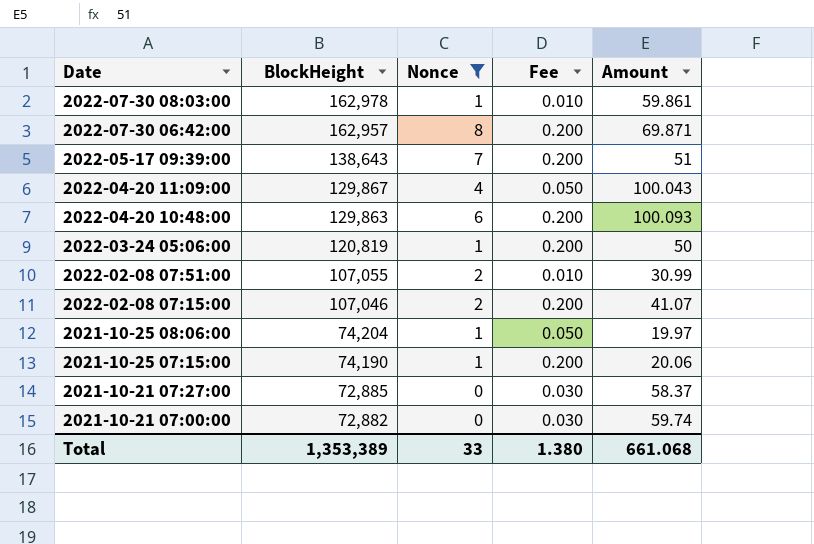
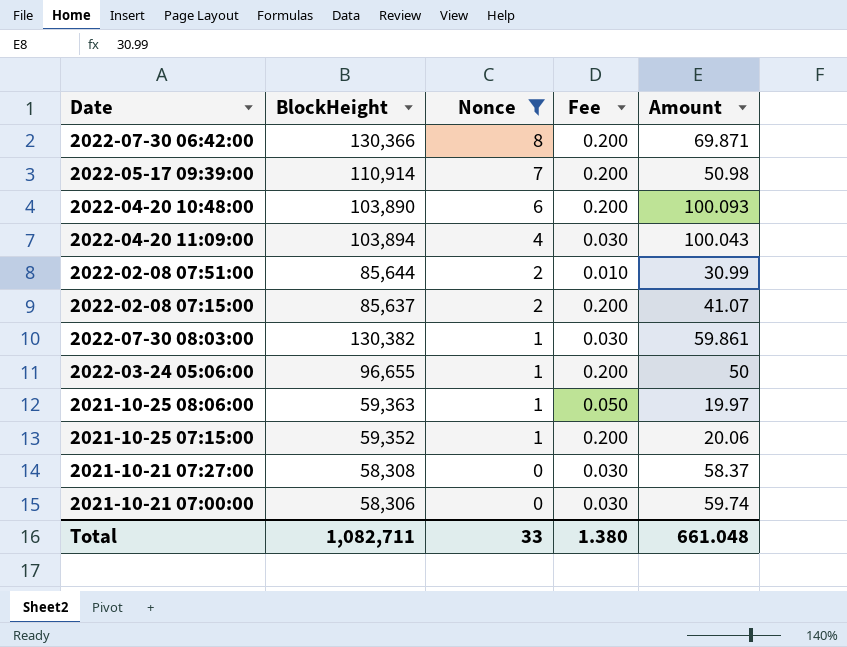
row order: Date descending -> Nonce descending
2022-07-30 06:42:00 | BlockHeight: 162,957 -> 130,366
2022-05-17 09:39:00 | BlockHeight: 138,643 -> 110,914
2022-05-17 09:39:00 | Amount: 51 -> 50.98
2022-04-20 10:48:00 | BlockHeight: 129,863 -> 103,890
2022-04-20 11:09:00 | BlockHeight: 129,867 -> 103,894
2022-04-20 11:09:00 | Fee: 0.050 -> 0.030
2022-02-08 07:51:00 | BlockHeight: 107,055 -> 85,644
2022-02-08 07:15:00 | BlockHeight: 107,046 -> 85,637
2022-07-30 08:03:00 | BlockHeight: 162,978 -> 130,382
2022-07-30 08:03:00 | Fee: 0.010 -> 0.030
2022-03-24 05:06:00 | BlockHeight: 120,819 -> 96,655
2021-10-25 08:06:00 | BlockHeight: 74,204 -> 59,363
2021-10-25 07:15:00 | BlockHeight: 74,190 -> 59,352
2021-10-21 07:27:00 | BlockHeight: 72,885 -> 58,308
2021-10-21 07:00:00 | BlockHeight: 72,882 -> 58,306
Total | BlockHeight: 1,353,389 -> 1,082,711
Total | Amount: 661.068 -> 661.048

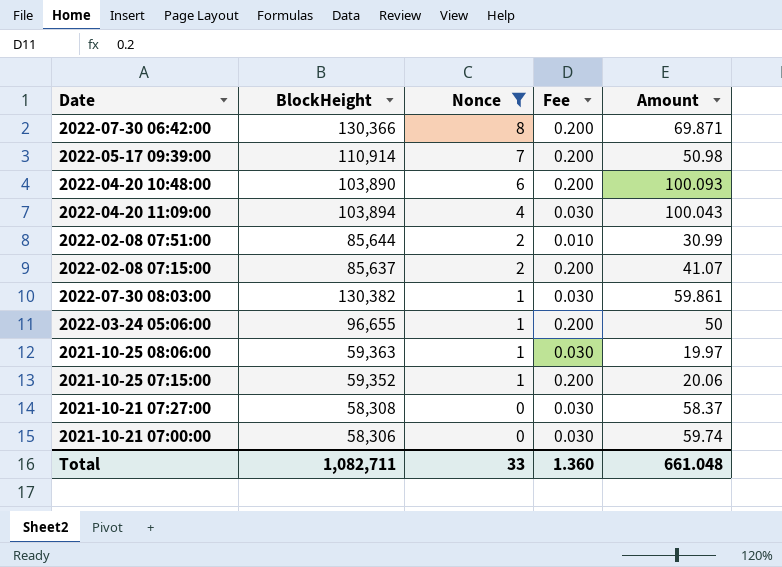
2021-10-25 08:06:00 | Fee: 0.050 -> 0.030
Total | Fee: 1.380 -> 1.360

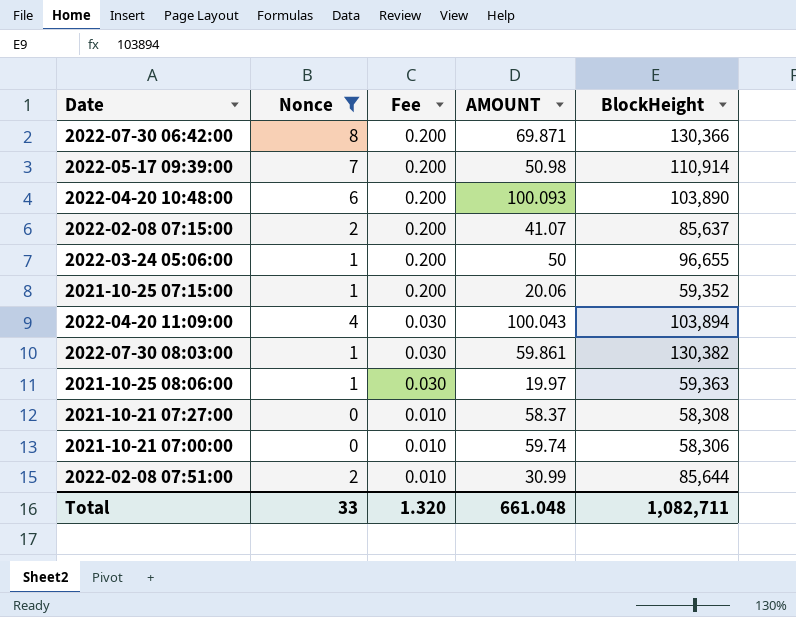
row order: Nonce descending -> Fee descending
column name: Amount -> AMOUNT
column BlockHeight | position: 2 -> 5
2021-10-21 07:27:00 | Fee: 0.030 -> 0.010
2021-10-21 07:00:00 | Fee: 0.030 -> 0.010
Total | Fee: 1.360 -> 1.320

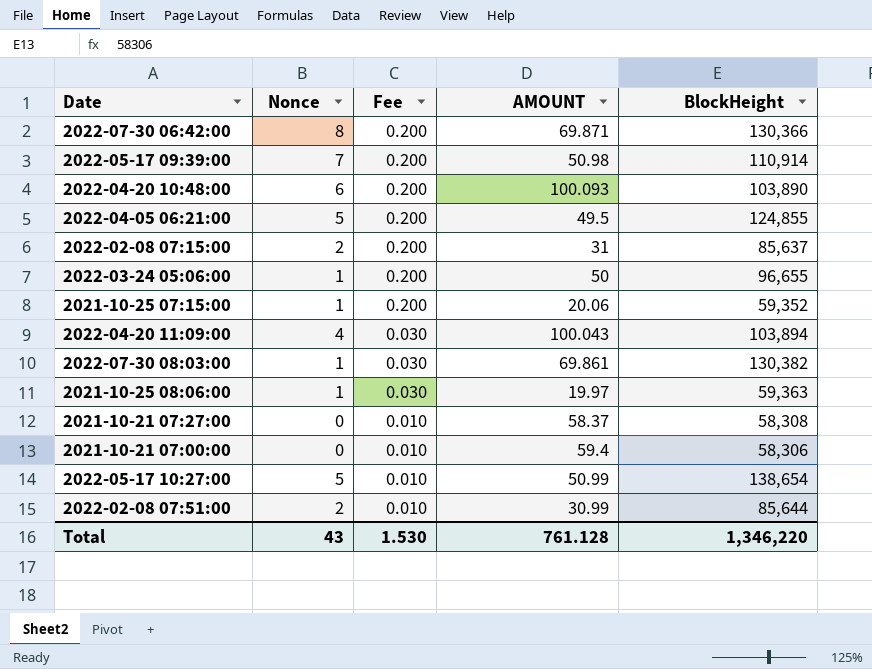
filter: Nonce != 5 -> none
2022-02-08 07:15:00 | AMOUNT: 41.07 -> 31
2022-07-30 08:03:00 | AMOUNT: 59.861 -> 69.861
2021-10-21 07:00:00 | AMOUNT: 59.74 -> 59.4
Total | Nonce: 33 -> 43
Total | Fee: 1.320 -> 1.530
Total | AMOUNT: 661.048 -> 761.128
Total | BlockHeight: 1,082,711 -> 1,346,220

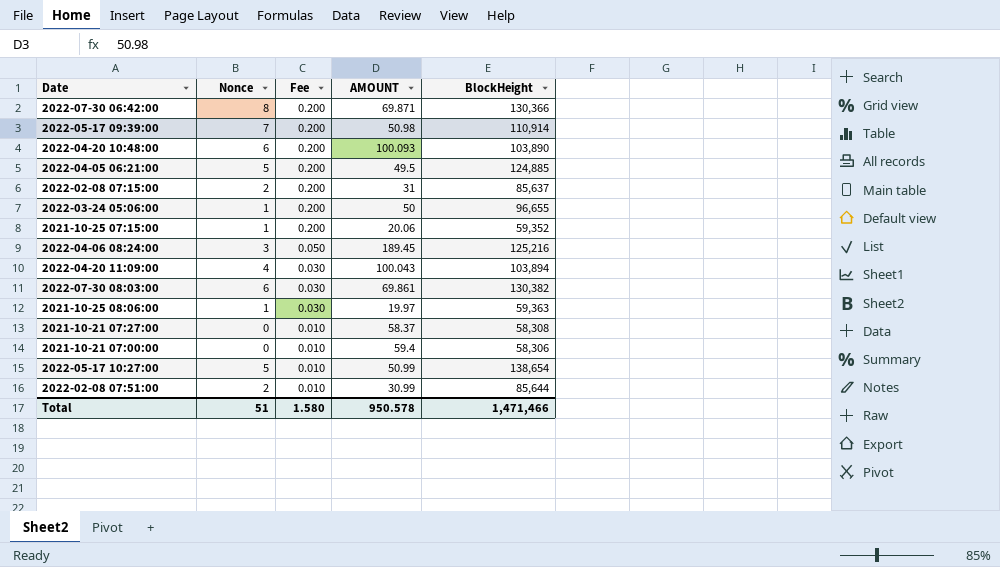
2022-04-05 06:21:00 | BlockHeight: 124,855 -> 124,885
row 2022-04-06 08:24:00: none -> 3 | 0.050 | 189.45 | 125,216
2022-07-30 08:03:00 | Nonce: 1 -> 6
Total | Nonce: 43 -> 51
Total | Fee: 1.530 -> 1.580
Total | AMOUNT: 761.128 -> 950.578
Total | BlockHeight: 1,346,220 -> 1,471,466

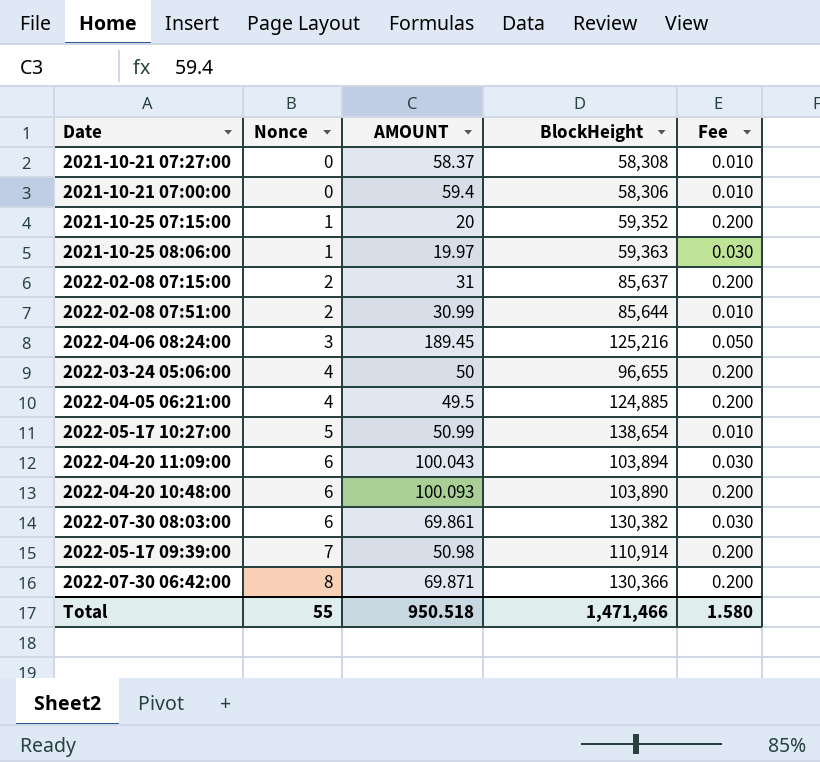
row order: Fee descending -> Nonce ascending
column Fee | position: 3 -> 5
2021-10-25 07:15:00 | AMOUNT: 20.06 -> 20
2022-03-24 05:06:00 | Nonce: 1 -> 4
2022-04-05 06:21:00 | Nonce: 5 -> 4
2022-04-20 11:09:00 | Nonce: 4 -> 6
Total | Nonce: 51 -> 55
Total | AMOUNT: 950.578 -> 950.518

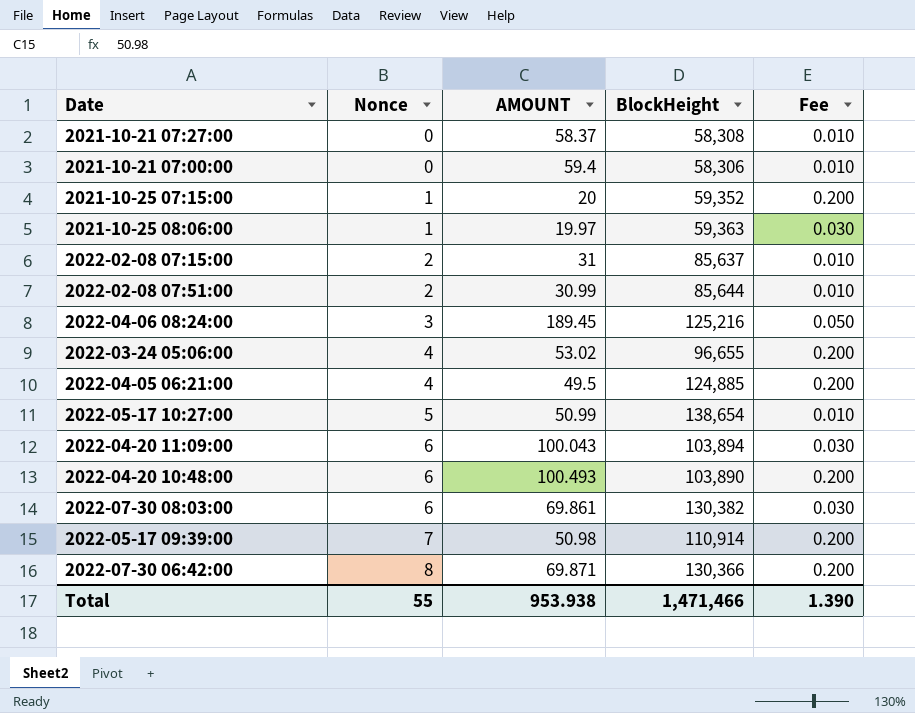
2022-02-08 07:15:00 | Fee: 0.200 -> 0.010
2022-03-24 05:06:00 | AMOUNT: 50 -> 53.02
2022-04-20 10:48:00 | AMOUNT: 100.093 -> 100.493
Total | AMOUNT: 950.518 -> 953.938
Total | Fee: 1.580 -> 1.390

